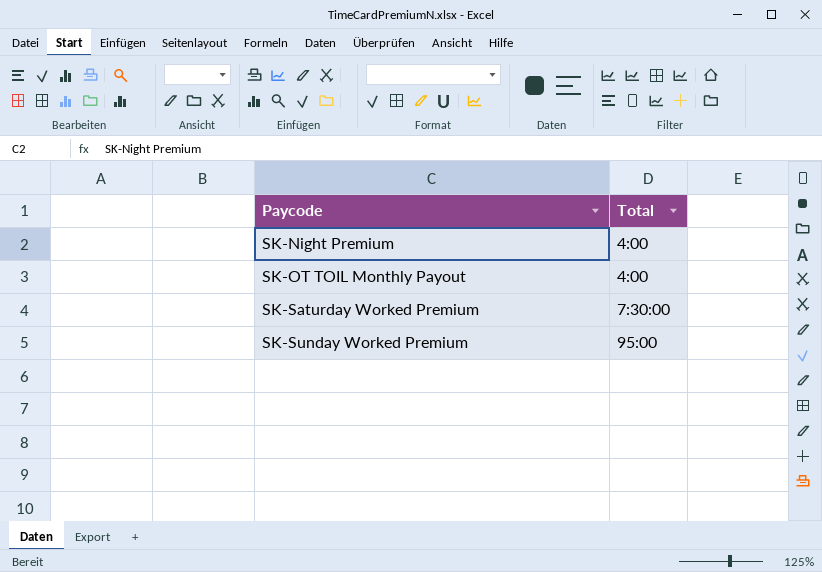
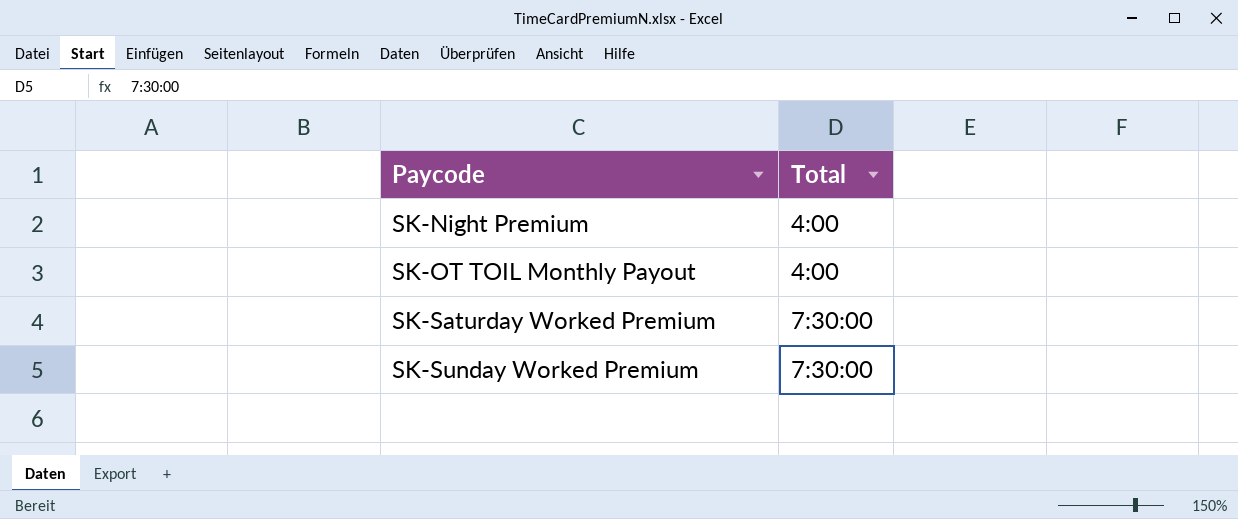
SK-Sunday Worked Premium | Total: 95:00 -> 7:30:00

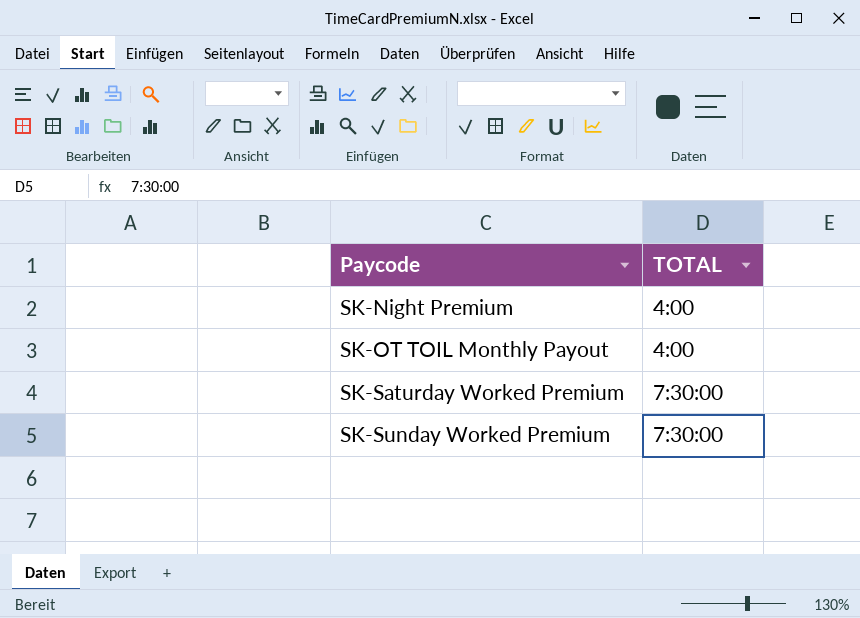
column name: Total -> TOTAL

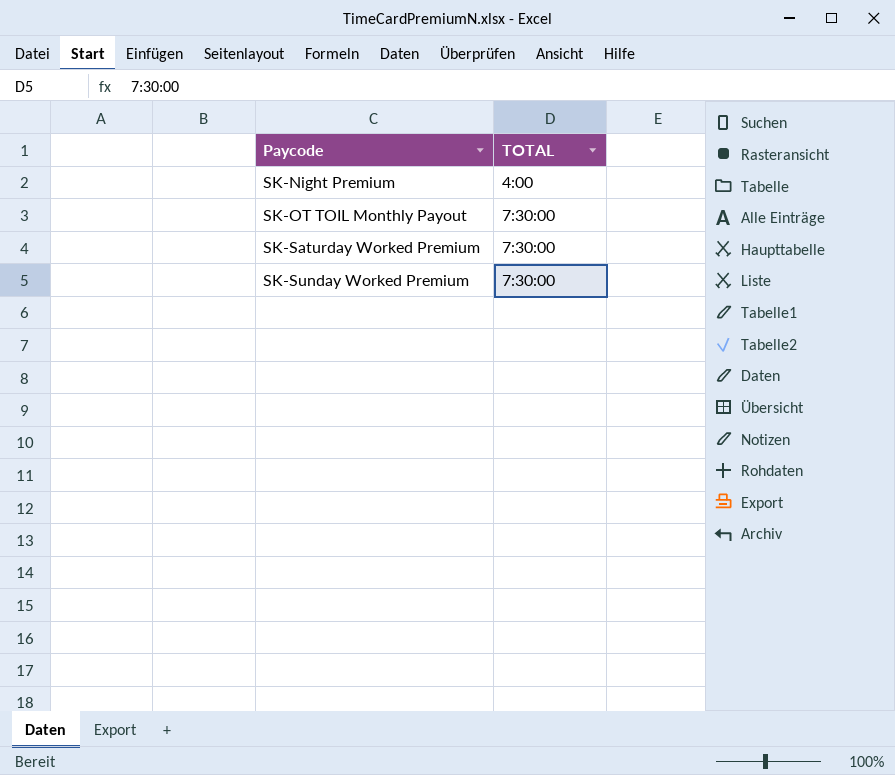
SK-OT TOIL Monthly Payout | TOTAL: 4:00 -> 7:30:00

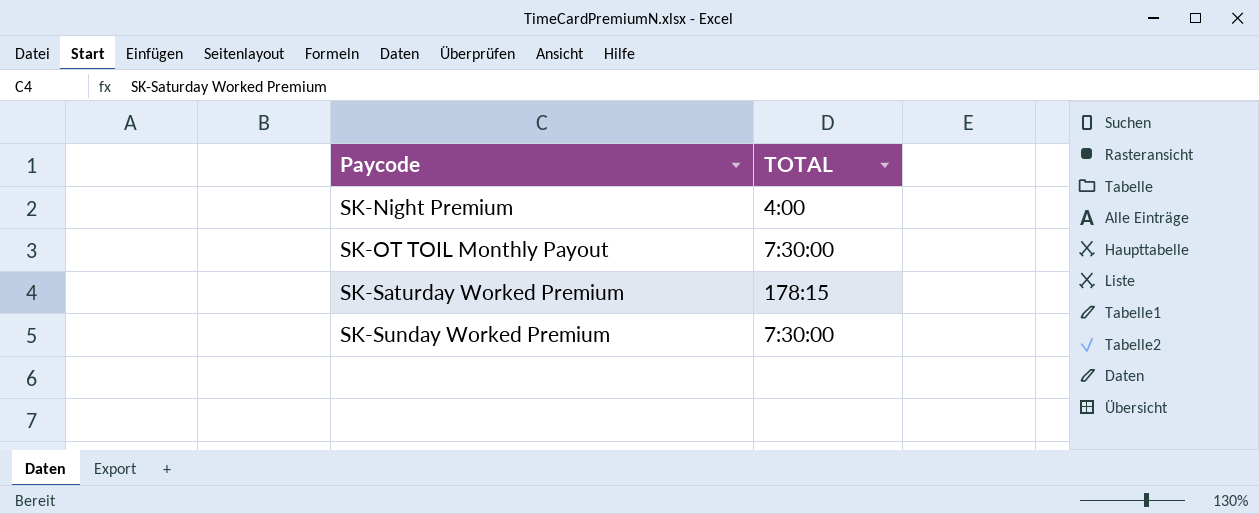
SK-Saturday Worked Premium | TOTAL: 7:30:00 -> 178:15

